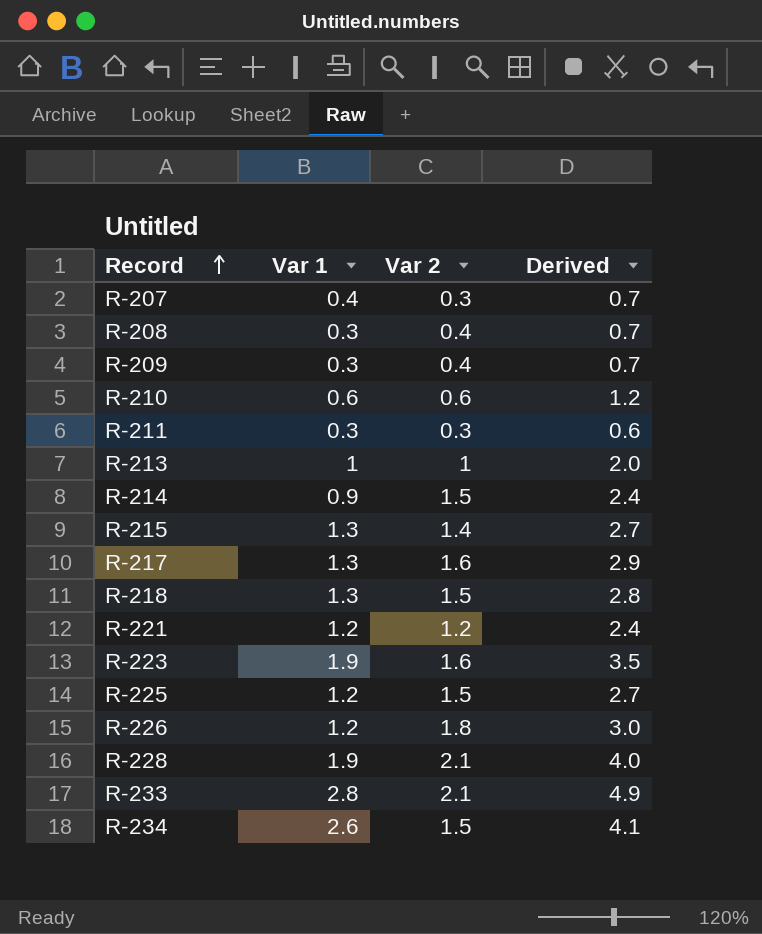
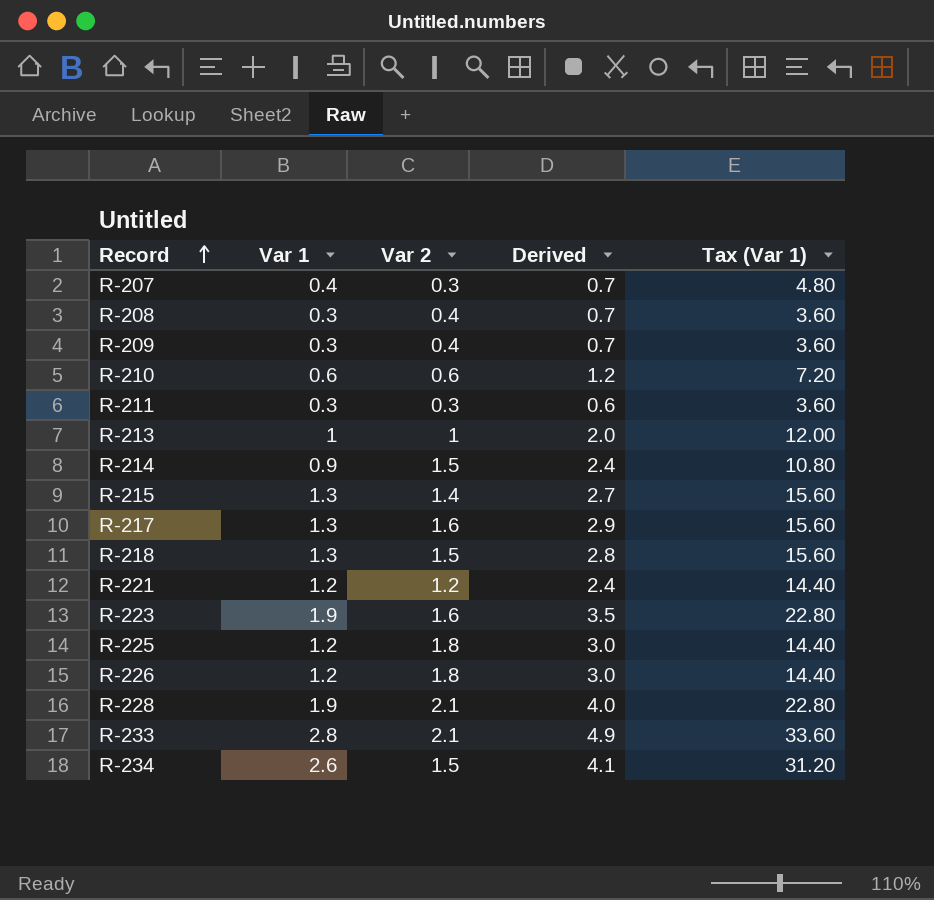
column Tax (Var 1) | formula: none -> [Var 1] * 12
R-225 | Var 2: 1.5 -> 1.8
R-225 | Derived: 2.7 -> 3.0

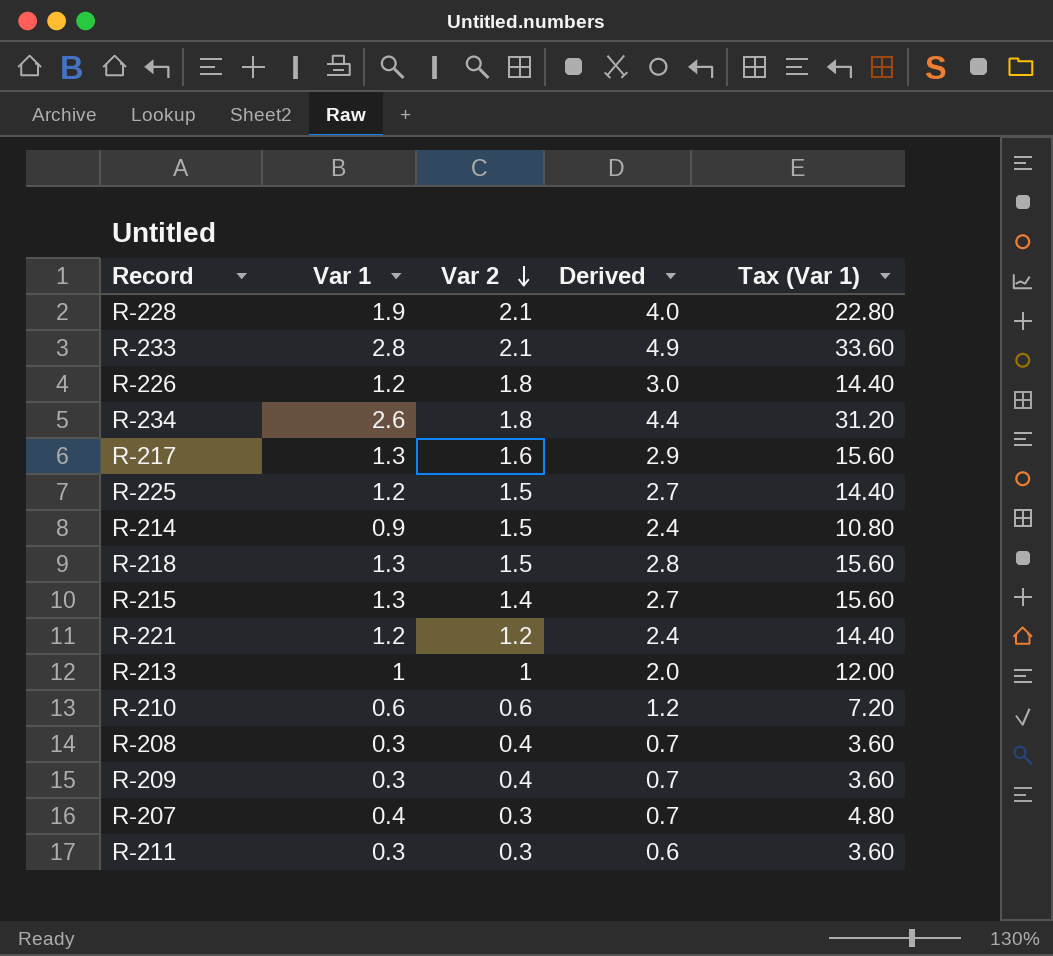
row order: Record ascending -> Var 2 descending
row R-223: 1.9 | 1.6 | 3.5 | 22.80 -> none
R-234 | Var 2: 1.5 -> 1.8
R-234 | Derived: 4.1 -> 4.4
R-225 | Var 2: 1.8 -> 1.5
R-225 | Derived: 3.0 -> 2.7

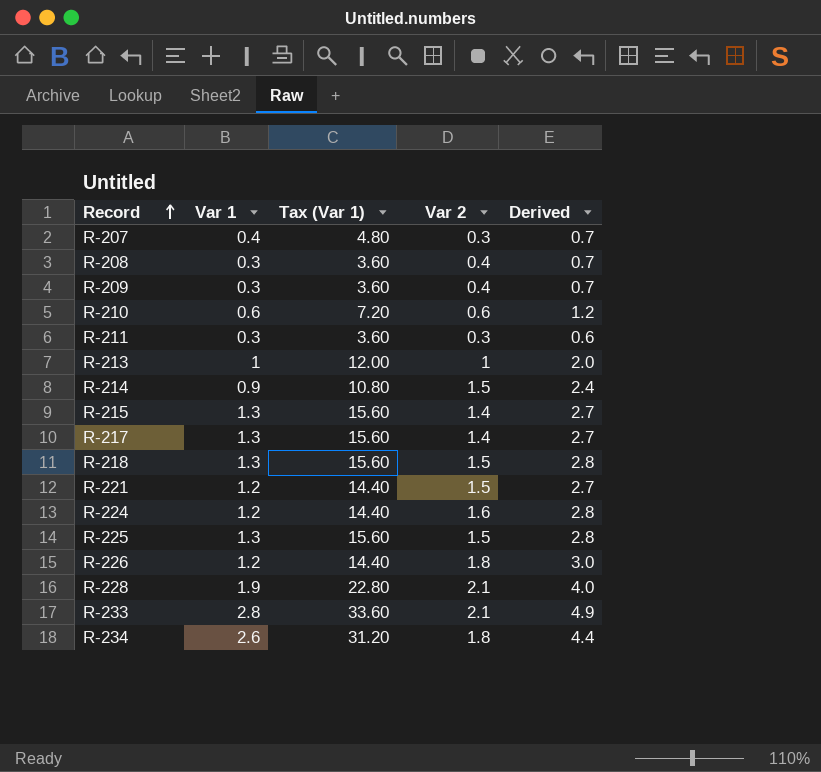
row order: Var 2 descending -> Record ascending
column Tax (Var 1) | position: 5 -> 3
R-217 | Var 2: 1.6 -> 1.4
R-217 | Derived: 2.9 -> 2.7
R-221 | Var 2: 1.2 -> 1.5
R-221 | Derived: 2.4 -> 2.7
row R-224: none -> 1.2 | 14.40 | 1.6 | 2.8
R-225 | Var 1: 1.2 -> 1.3
R-225 | Tax (Var 1): 14.40 -> 15.60
R-225 | Derived: 2.7 -> 2.8

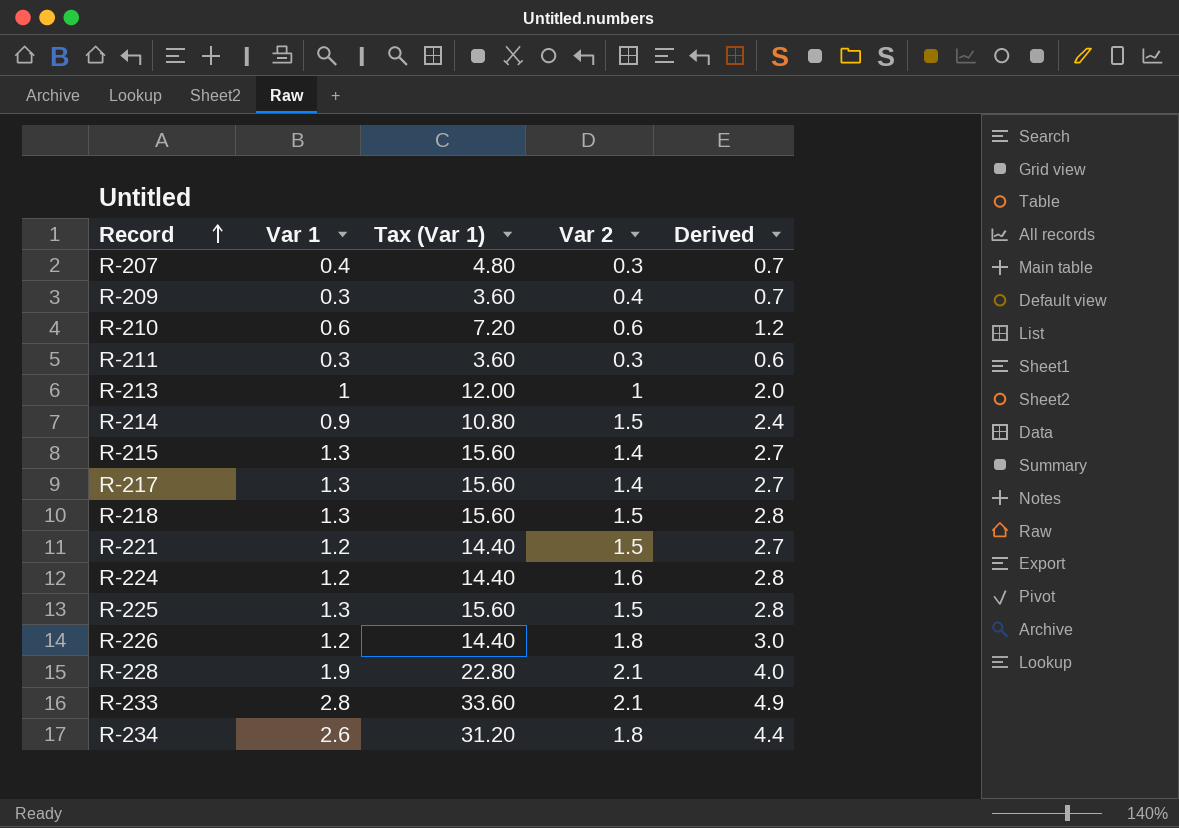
row R-208: 0.3 | 3.60 | 0.4 | 0.7 -> none

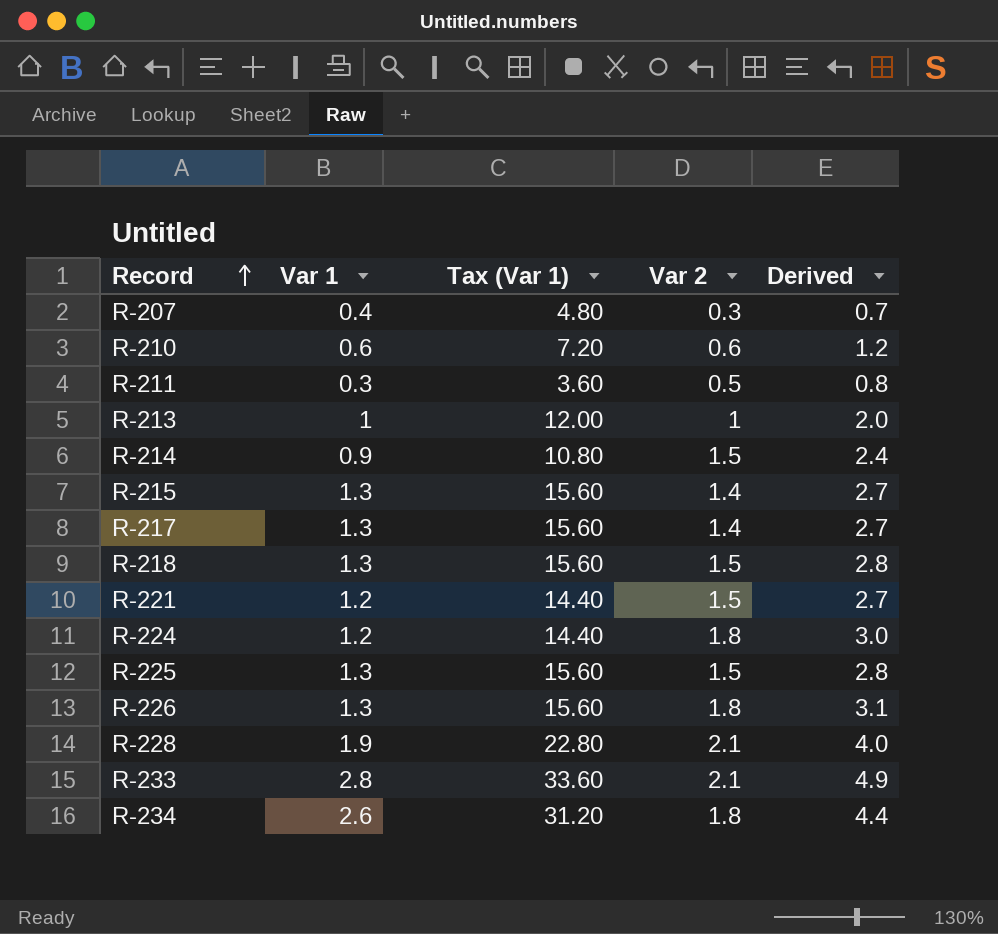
row R-209: 0.3 | 3.60 | 0.4 | 0.7 -> none
R-211 | Var 2: 0.3 -> 0.5
R-211 | Derived: 0.6 -> 0.8
R-224 | Var 2: 1.6 -> 1.8
R-224 | Derived: 2.8 -> 3.0
R-226 | Var 1: 1.2 -> 1.3
R-226 | Tax (Var 1): 14.40 -> 15.60
R-226 | Derived: 3.0 -> 3.1

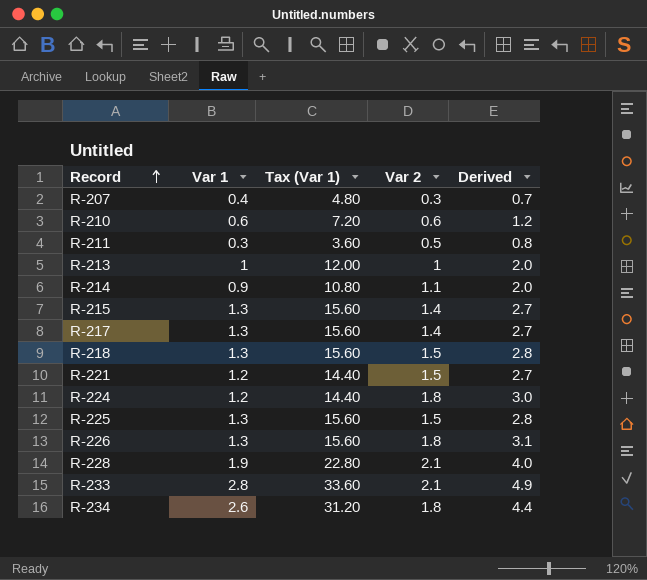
R-214 | Var 2: 1.5 -> 1.1
R-214 | Derived: 2.4 -> 2.0

